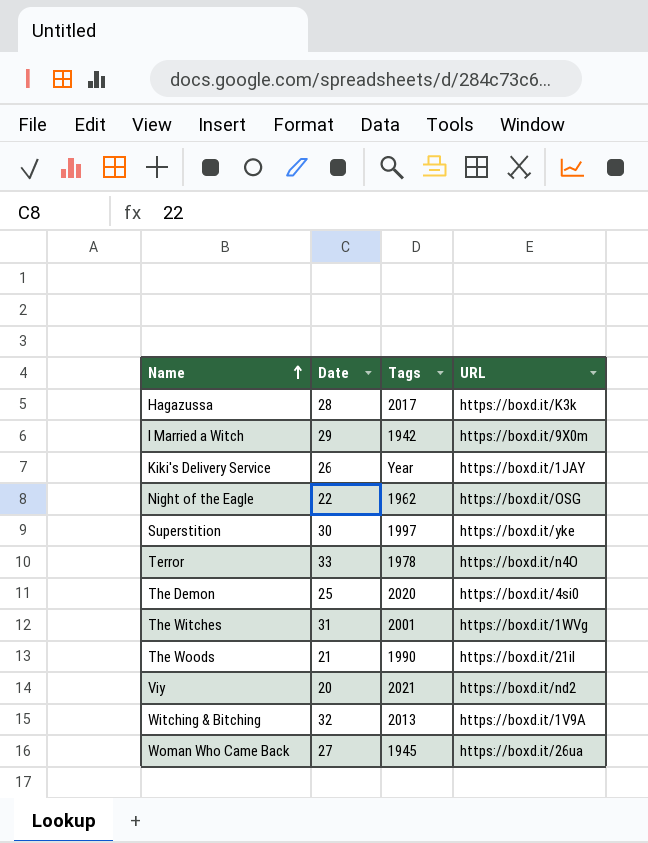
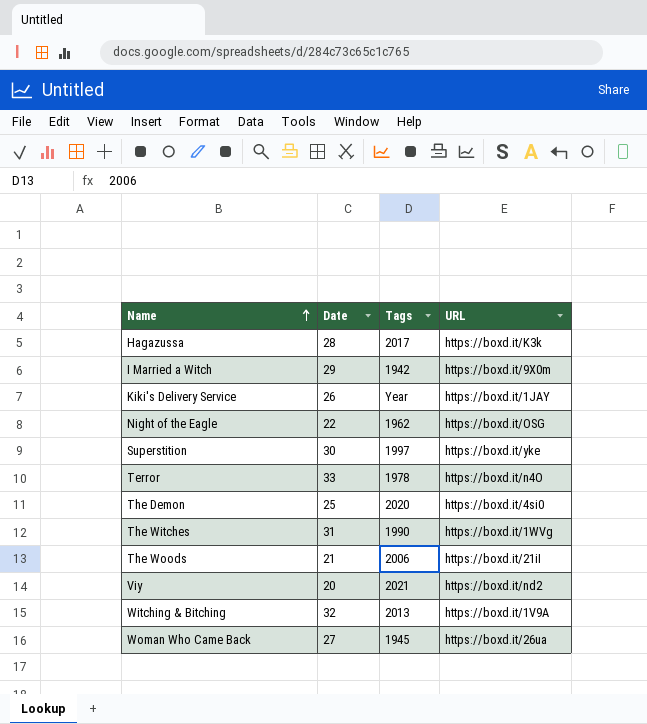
The Witches | Tags: 2001 -> 1990
The Woods | Tags: 1990 -> 2006

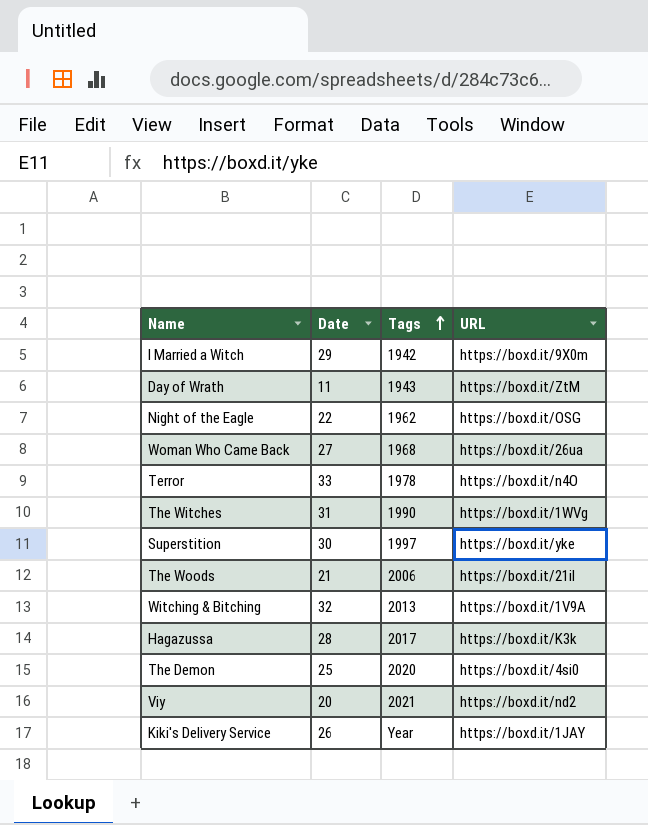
row order: Name ascending -> Tags ascending
row Day of Wrath: none -> 11 | 1943 | https://boxd.it/ZtM
Woman Who Came Back | Tags: 1945 -> 1968

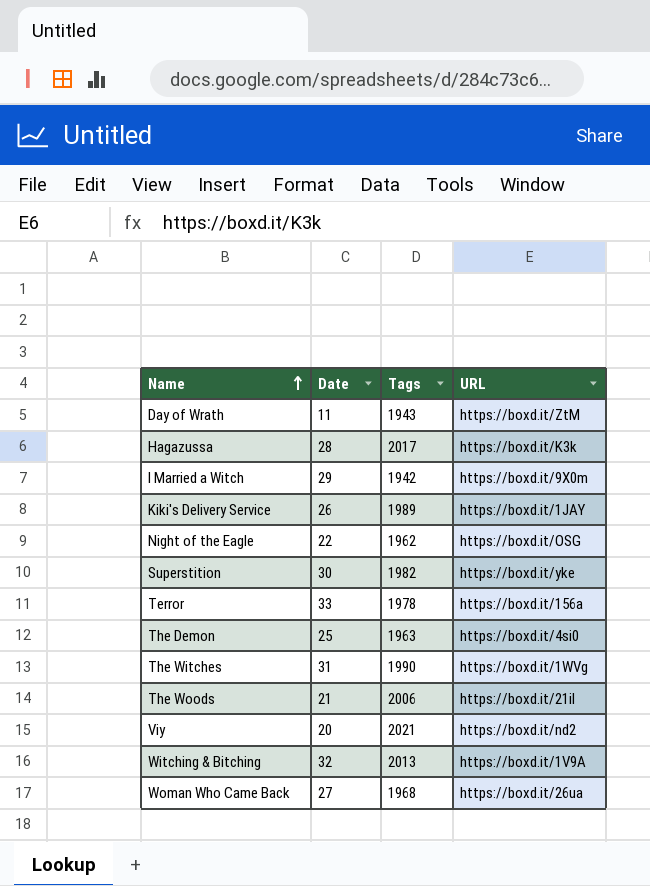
row order: Tags ascending -> Name ascending
Kiki's Delivery Service | Tags: Year -> 1989
Superstition | Tags: 1997 -> 1982
Terror | URL: https://boxd.it/n4O -> https://boxd.it/156a
The Demon | Tags: 2020 -> 1963

